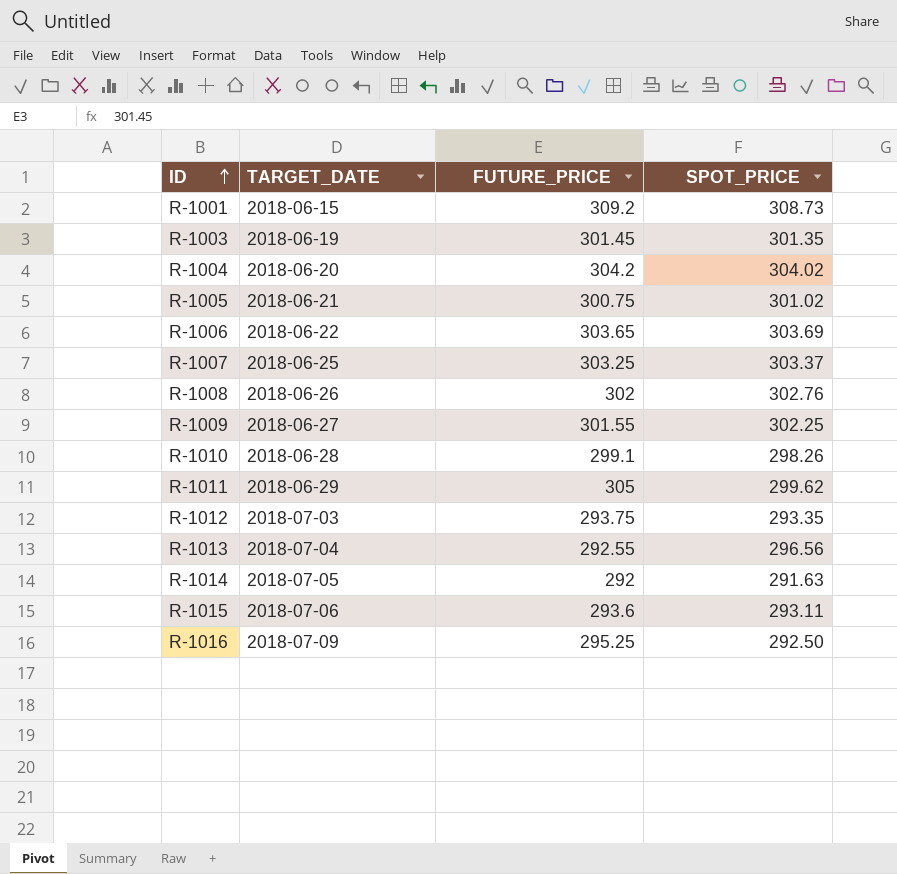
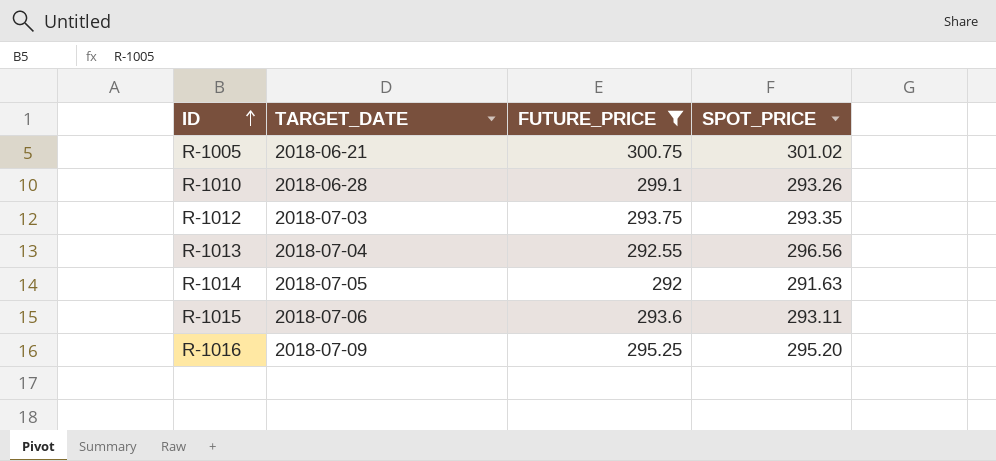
filter: none -> FUTURE_PRICE <= 300.75
R-1010 | SPOT_PRICE: 298.26 -> 293.26
R-1016 | SPOT_PRICE: 292.50 -> 295.20

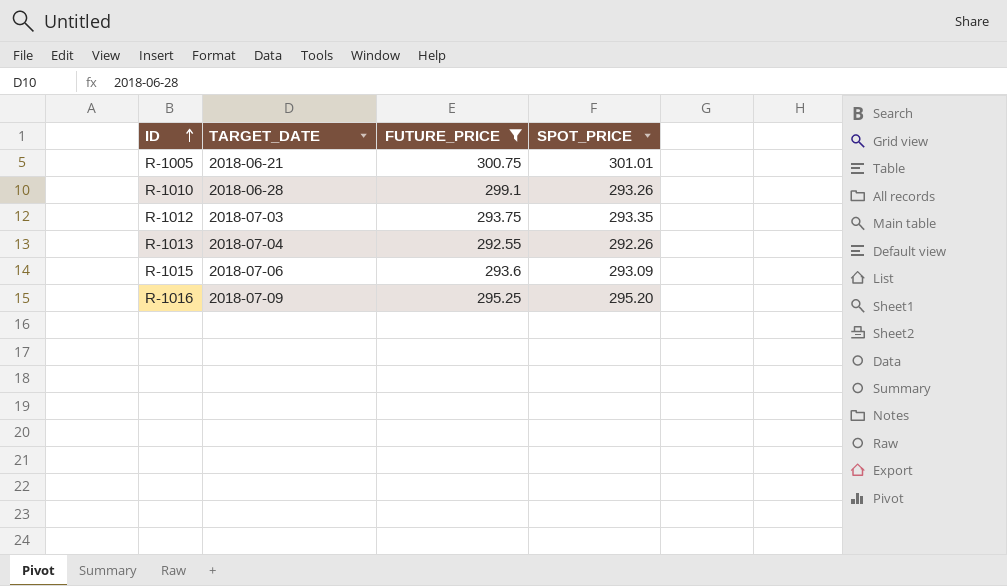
row R-1014: 2018-07-05 | 292 | 291.63 -> none
R-1005 | SPOT_PRICE: 301.02 -> 301.01
R-1013 | SPOT_PRICE: 296.56 -> 292.26
R-1015 | SPOT_PRICE: 293.11 -> 293.09

